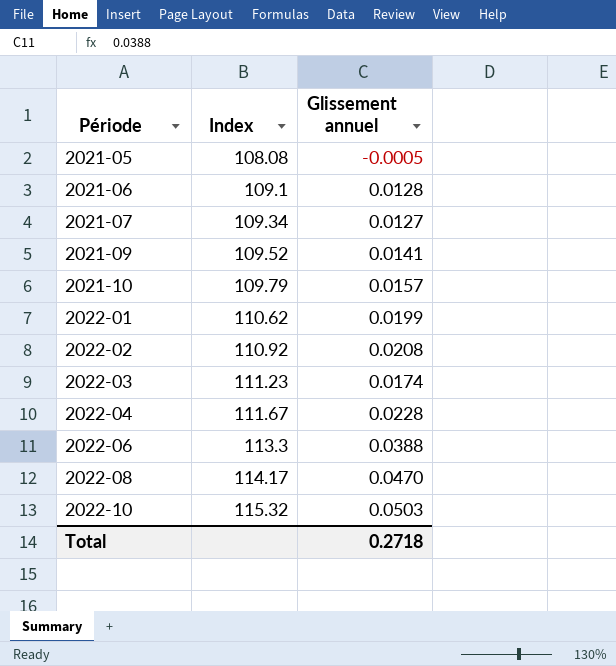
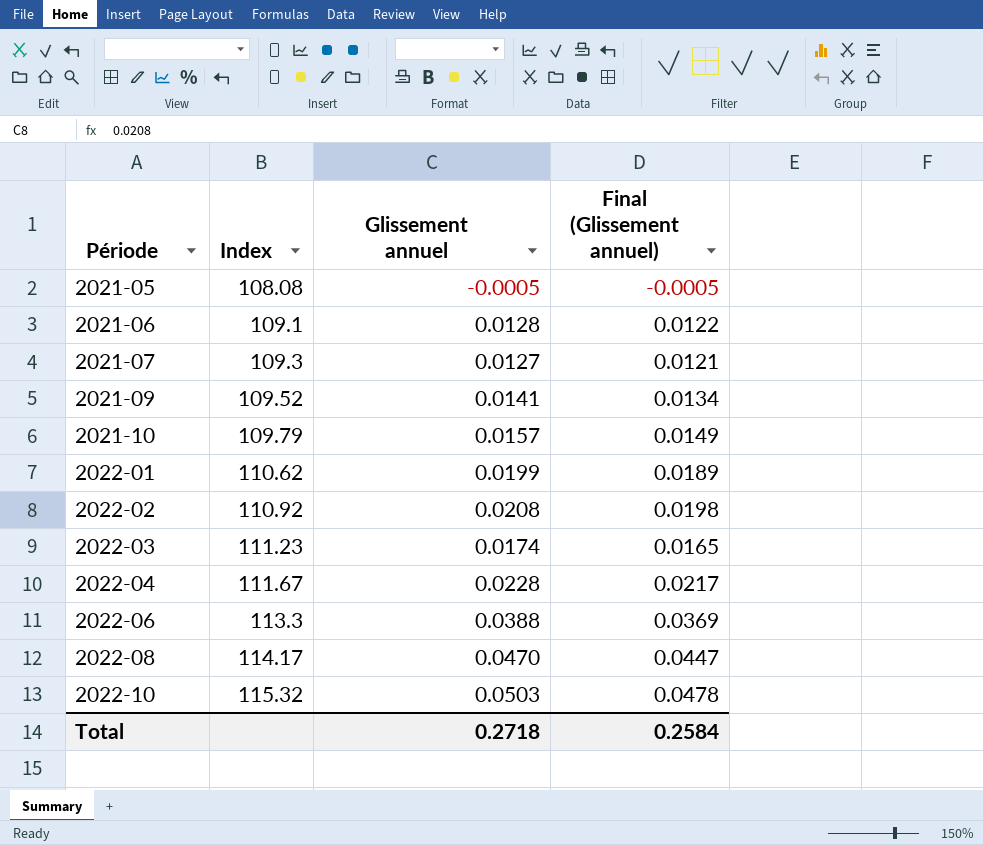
column Final (Glissement annuel) | formula: none -> [Glissement annuel] * 0.95
2021-07 | Index: 109.34 -> 109.3

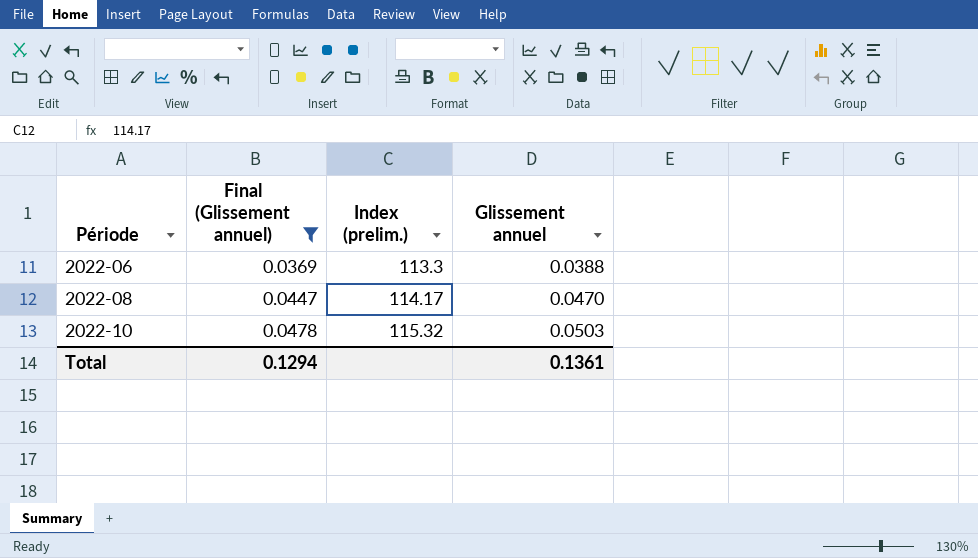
filter: none -> Final (Glissement annuel) >= 0.0369
column Final (Glissement annuel) | position: 4 -> 2
column name: Index -> Index (prelim.)
Total | Final (Glissement annuel): 0.2584 -> 0.1294
Total | Glissement annuel: 0.2718 -> 0.1361

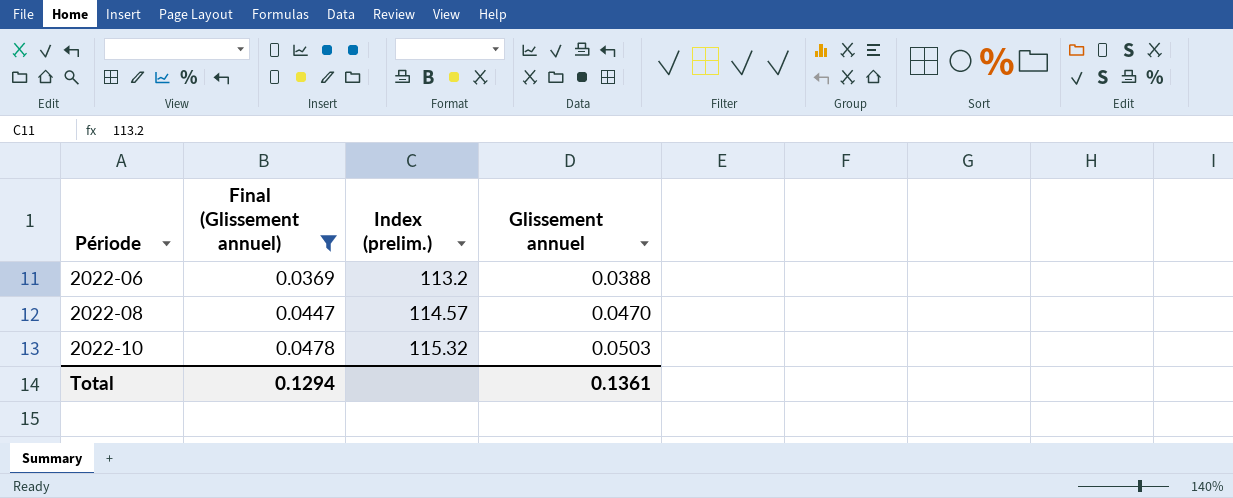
2022-06 | Index (prelim.): 113.3 -> 113.2
2022-08 | Index (prelim.): 114.17 -> 114.57

